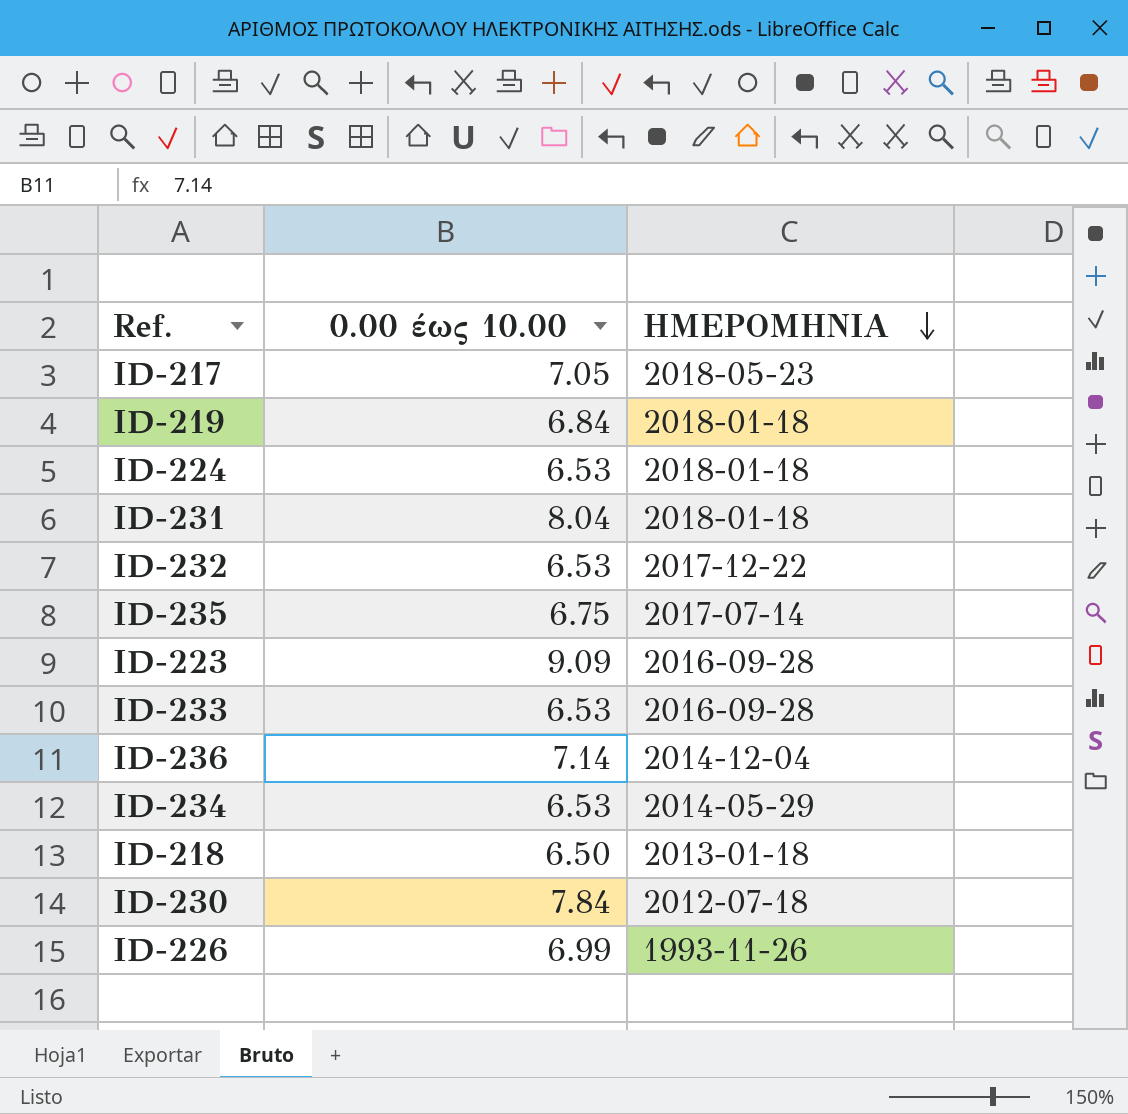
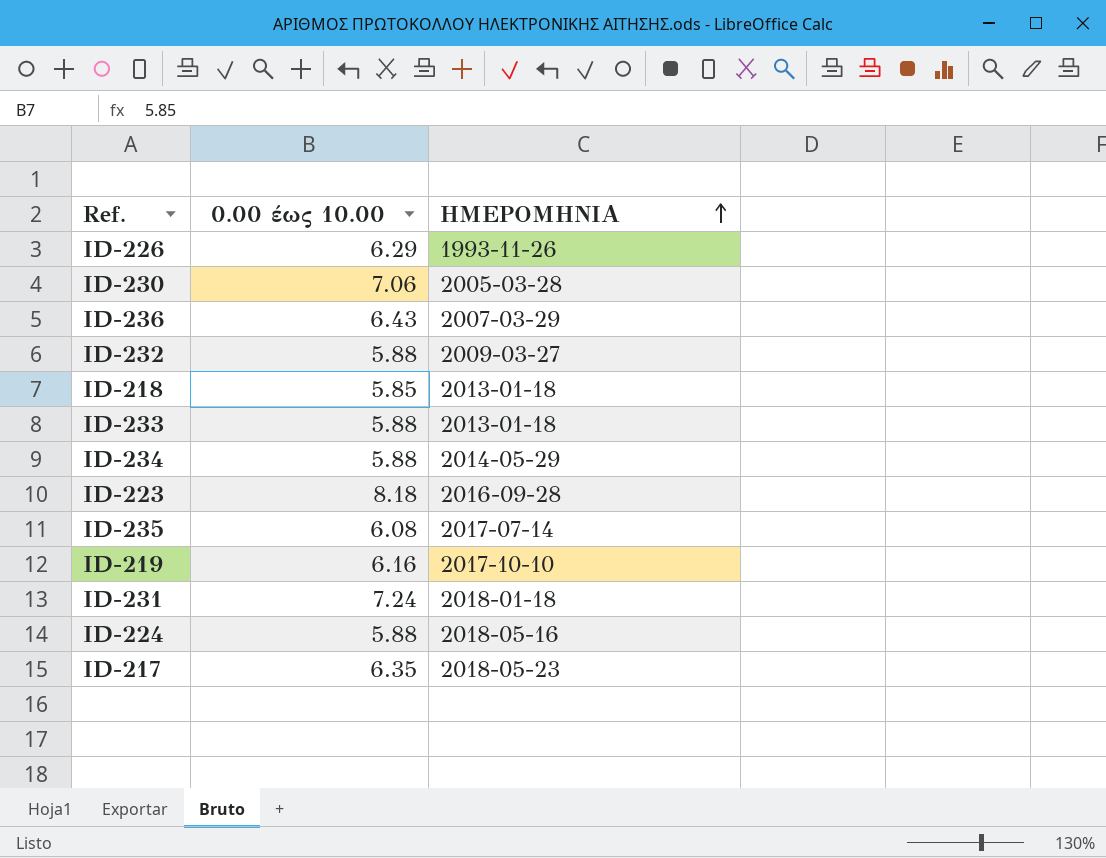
row order: ΗΜΕΡΟΜΗΝΙΑ descending -> ΗΜΕΡΟΜΗΝΙΑ ascending
ID-226 | 0.00 έως 10.00: 6.99 -> 6.29
ID-230 | 0.00 έως 10.00: 7.84 -> 7.06
ID-230 | ΗΜΕΡΟΜΗΝΙΑ: 2012-07-18 -> 2005-03-28
ID-236 | 0.00 έως 10.00: 7.14 -> 6.43
ID-236 | ΗΜΕΡΟΜΗΝΙΑ: 2014-12-04 -> 2007-03-29
ID-232 | 0.00 έως 10.00: 6.53 -> 5.88
ID-232 | ΗΜΕΡΟΜΗΝΙΑ: 2017-12-22 -> 2009-03-27
ID-218 | 0.00 έως 10.00: 6.50 -> 5.85
ID-233 | 0.00 έως 10.00: 6.53 -> 5.88
ID-233 | ΗΜΕΡΟΜΗΝΙΑ: 2016-09-28 -> 2013-01-18
ID-234 | 0.00 έως 10.00: 6.53 -> 5.88
ID-223 | 0.00 έως 10.00: 9.09 -> 8.18
ID-235 | 0.00 έως 10.00: 6.75 -> 6.08
ID-219 | 0.00 έως 10.00: 6.84 -> 6.16
ID-219 | ΗΜΕΡΟΜΗΝΙΑ: 2018-01-18 -> 2017-10-10
ID-231 | 0.00 έως 10.00: 8.04 -> 7.24
ID-224 | 0.00 έως 10.00: 6.53 -> 5.88
ID-224 | ΗΜΕΡΟΜΗΝΙΑ: 2018-01-18 -> 2018-05-16
ID-217 | 0.00 έως 10.00: 7.05 -> 6.35

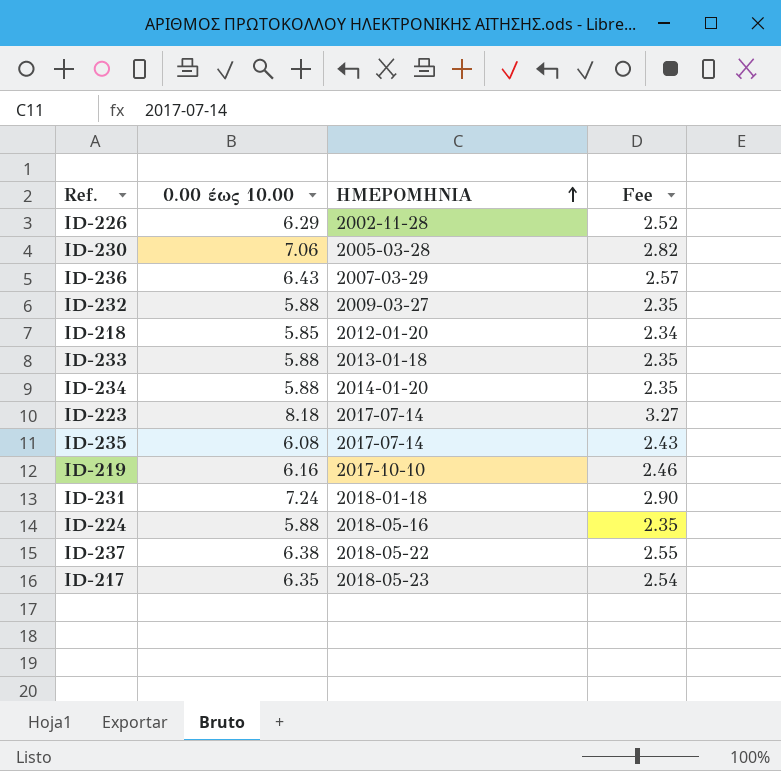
column Fee | formula: none -> [0.00 έως 10.00] * 0.4
ID-226 | ΗΜΕΡΟΜΗΝΙΑ: 1993-11-26 -> 2002-11-28
ID-218 | ΗΜΕΡΟΜΗΝΙΑ: 2013-01-18 -> 2012-01-20
ID-234 | ΗΜΕΡΟΜΗΝΙΑ: 2014-05-29 -> 2014-01-20
ID-223 | ΗΜΕΡΟΜΗΝΙΑ: 2016-09-28 -> 2017-07-14
row ID-237: none -> 6.38 | 2018-05-22 | 2.55

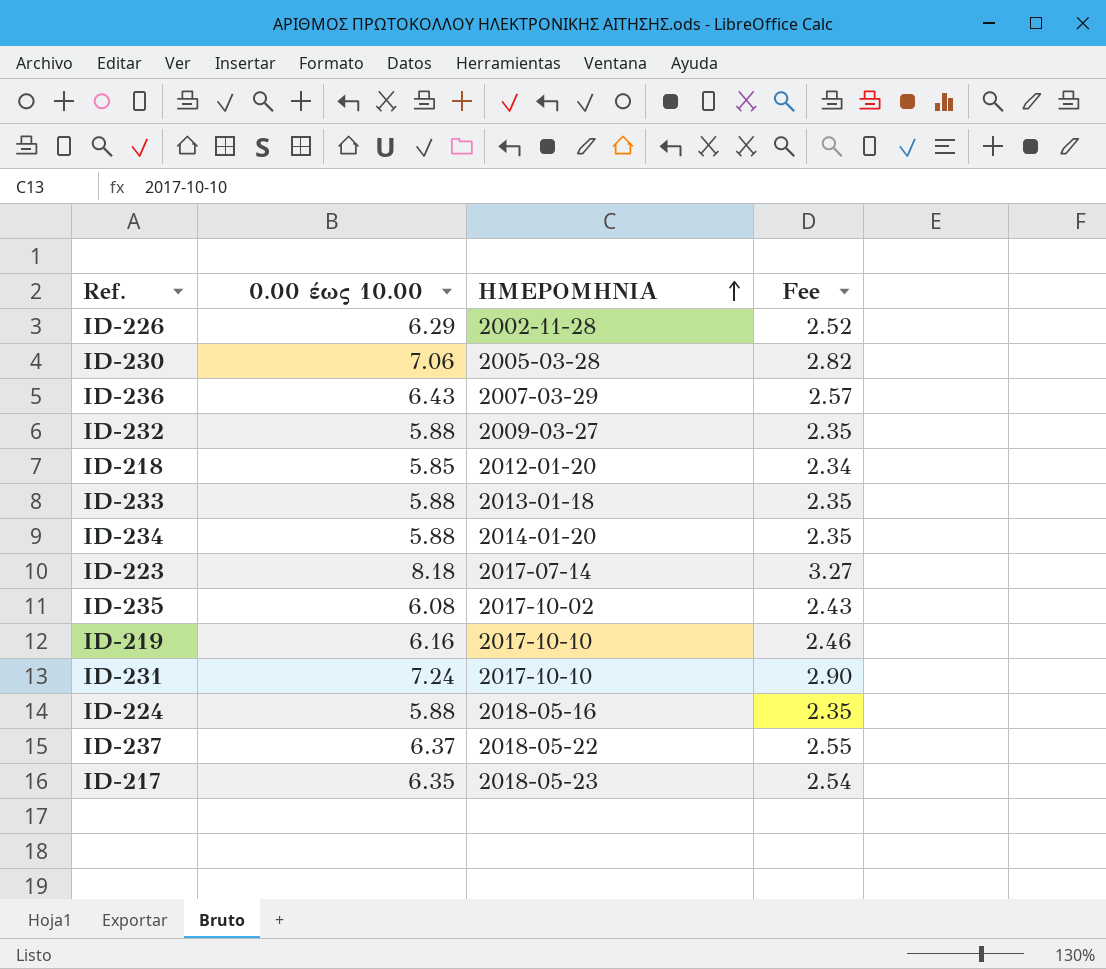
ID-235 | ΗΜΕΡΟΜΗΝΙΑ: 2017-07-14 -> 2017-10-02
ID-231 | ΗΜΕΡΟΜΗΝΙΑ: 2018-01-18 -> 2017-10-10
ID-237 | 0.00 έως 10.00: 6.38 -> 6.37

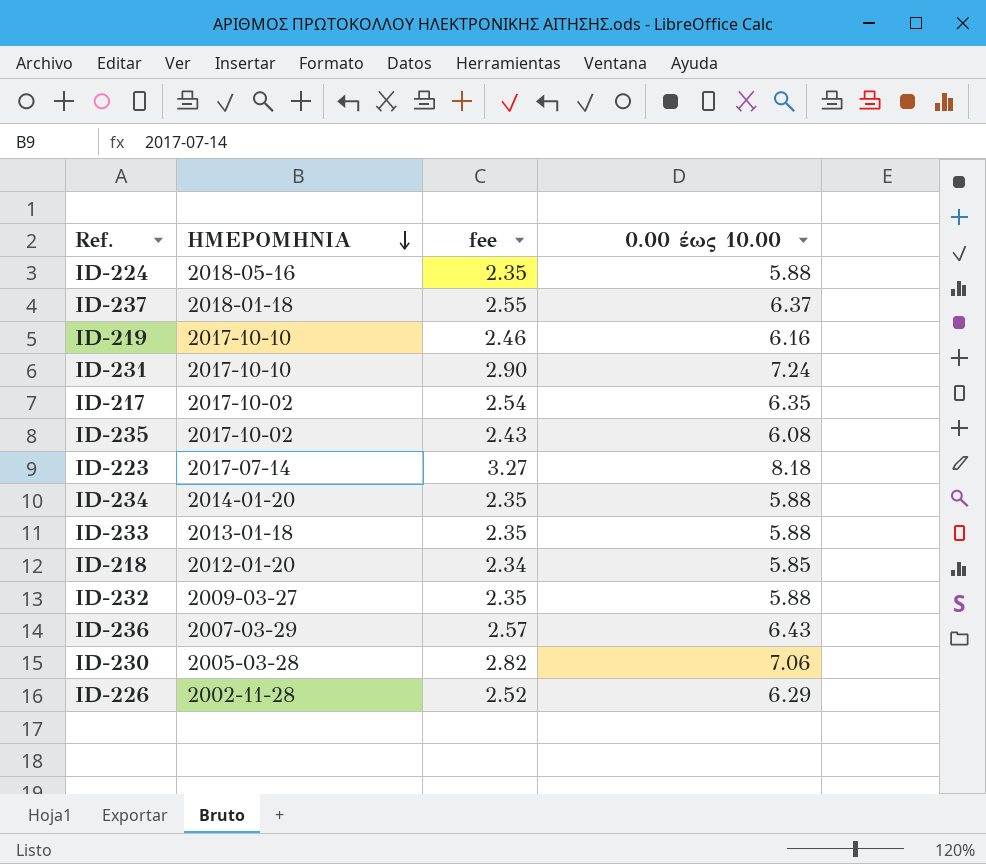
row order: ΗΜΕΡΟΜΗΝΙΑ ascending -> ΗΜΕΡΟΜΗΝΙΑ descending
column name: Fee -> fee
column 0.00 έως 10.00 | position: 2 -> 4
ID-237 | ΗΜΕΡΟΜΗΝΙΑ: 2018-05-22 -> 2018-01-18
ID-217 | ΗΜΕΡΟΜΗΝΙΑ: 2018-05-23 -> 2017-10-02

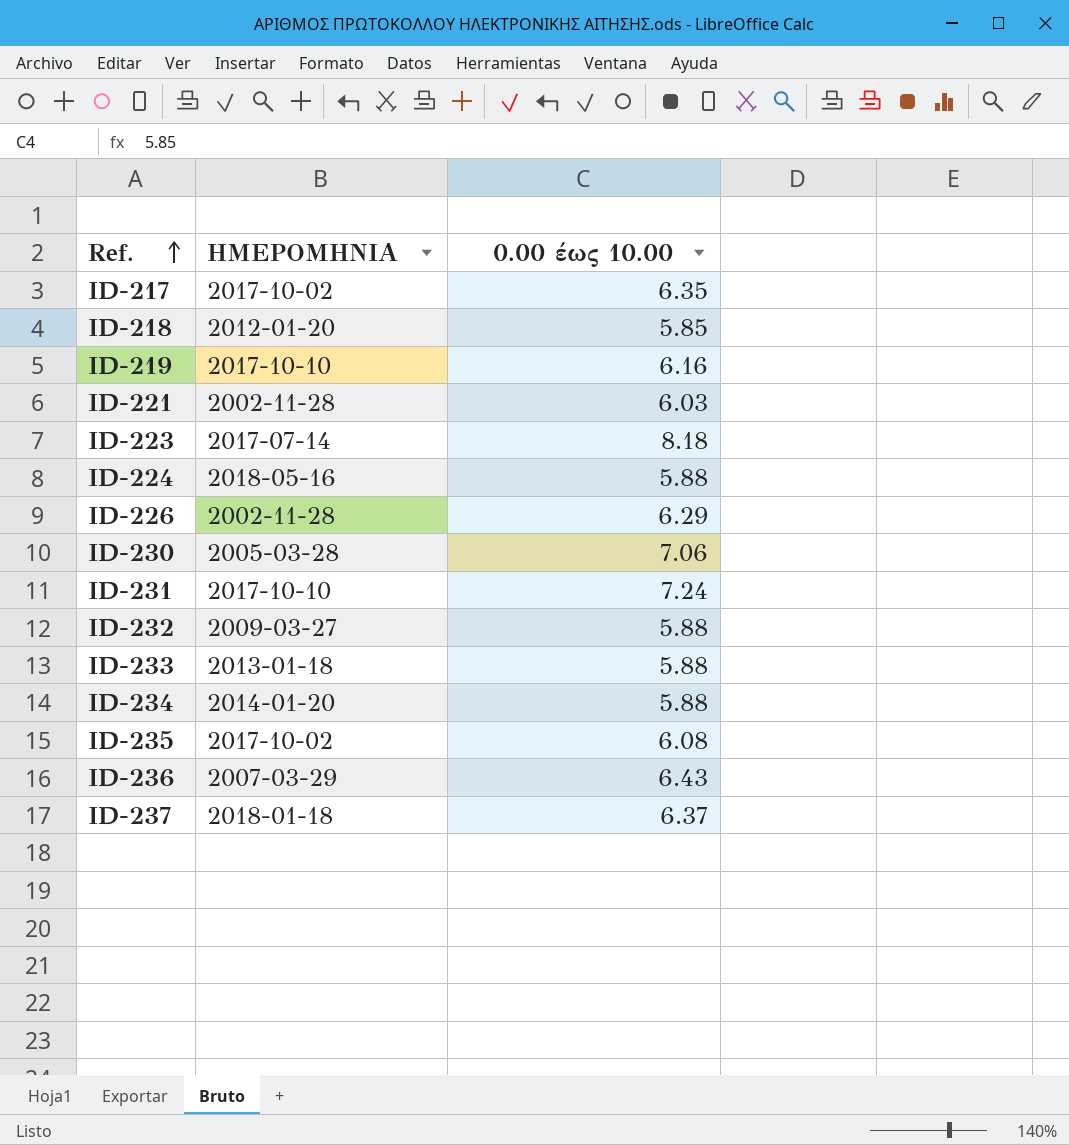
row order: ΗΜΕΡΟΜΗΝΙΑ descending -> Ref. ascending
column fee | formula: [0.00 έως 10.00] * 0.4 -> none
row ID-221: none -> 2002-11-28 | 6.03

